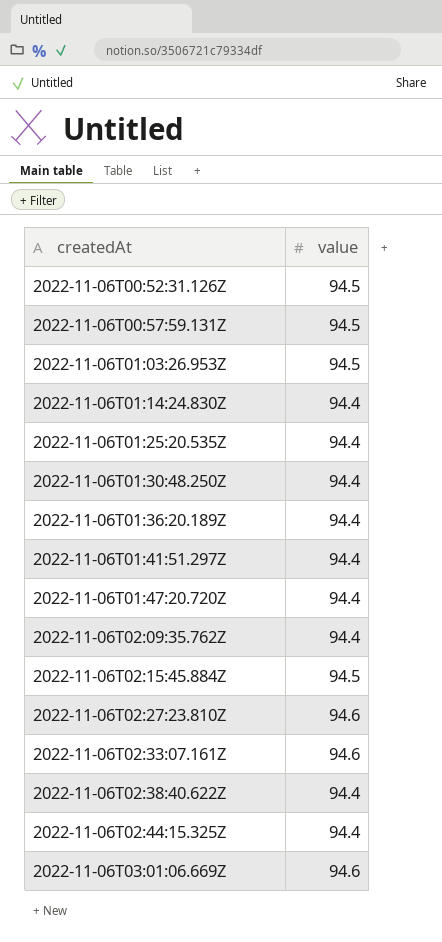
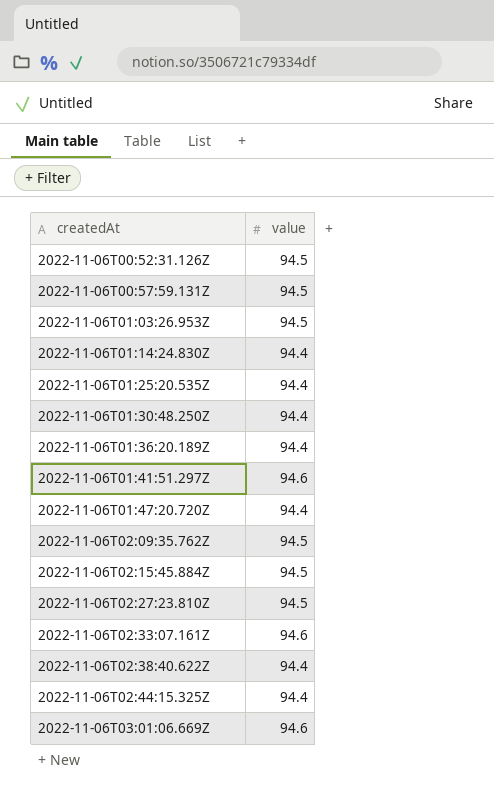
2022-11-06T01:41:51.297Z | value: 94.4 -> 94.6
2022-11-06T02:09:35.762Z | value: 94.4 -> 94.5
2022-11-06T02:27:23.810Z | value: 94.6 -> 94.5

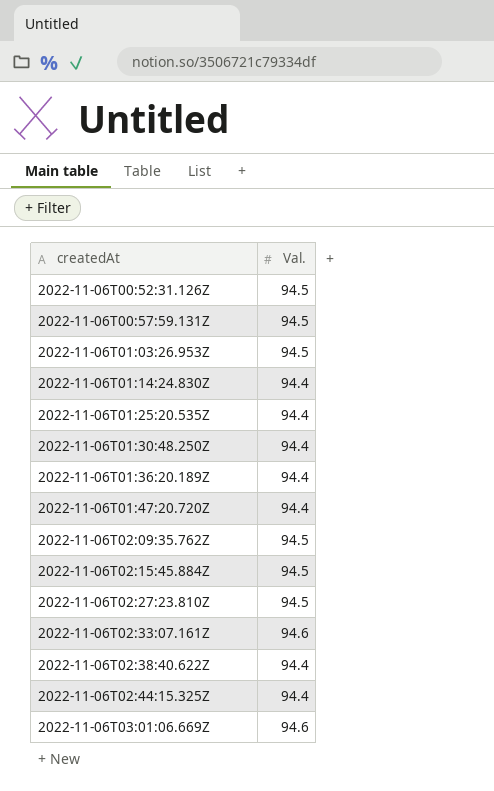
column name: value -> Val.
row 2022-11-06T01:41:51.297Z: 94.6 -> none

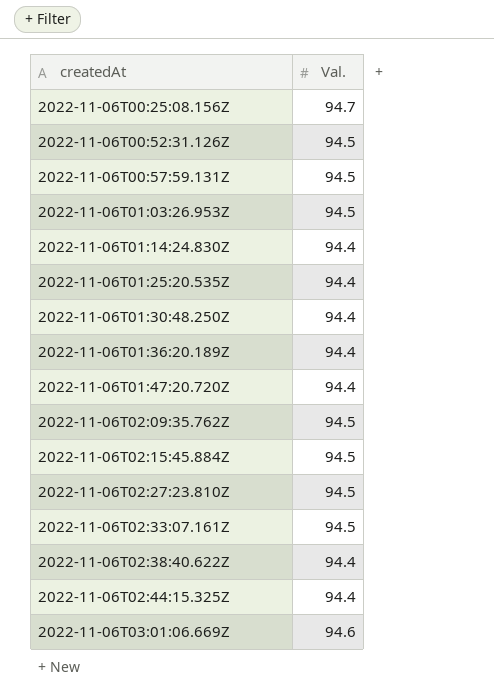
row 2022-11-06T00:25:08.156Z: none -> 94.7
2022-11-06T02:33:07.161Z | Val.: 94.6 -> 94.5

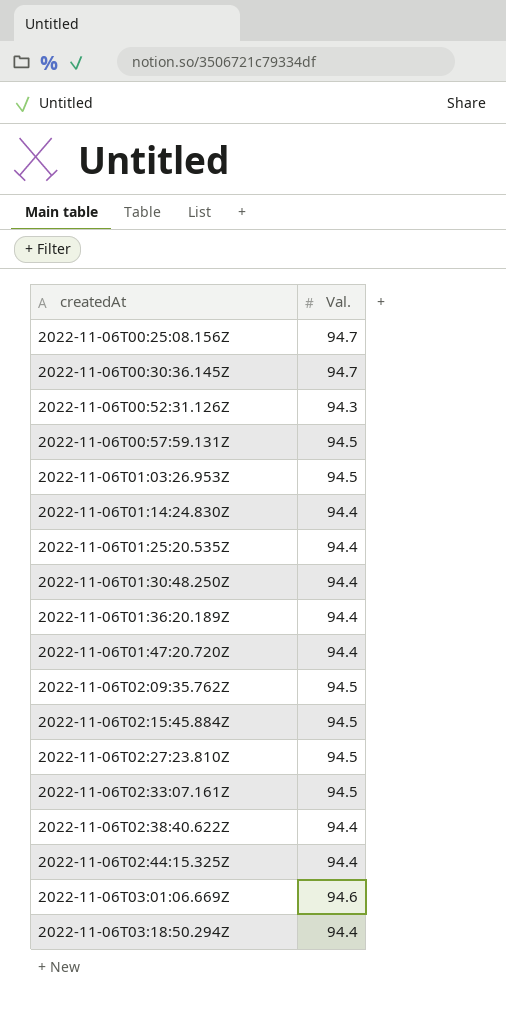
row 2022-11-06T00:30:36.145Z: none -> 94.7
2022-11-06T00:52:31.126Z | Val.: 94.5 -> 94.3
row 2022-11-06T03:18:50.294Z: none -> 94.4

